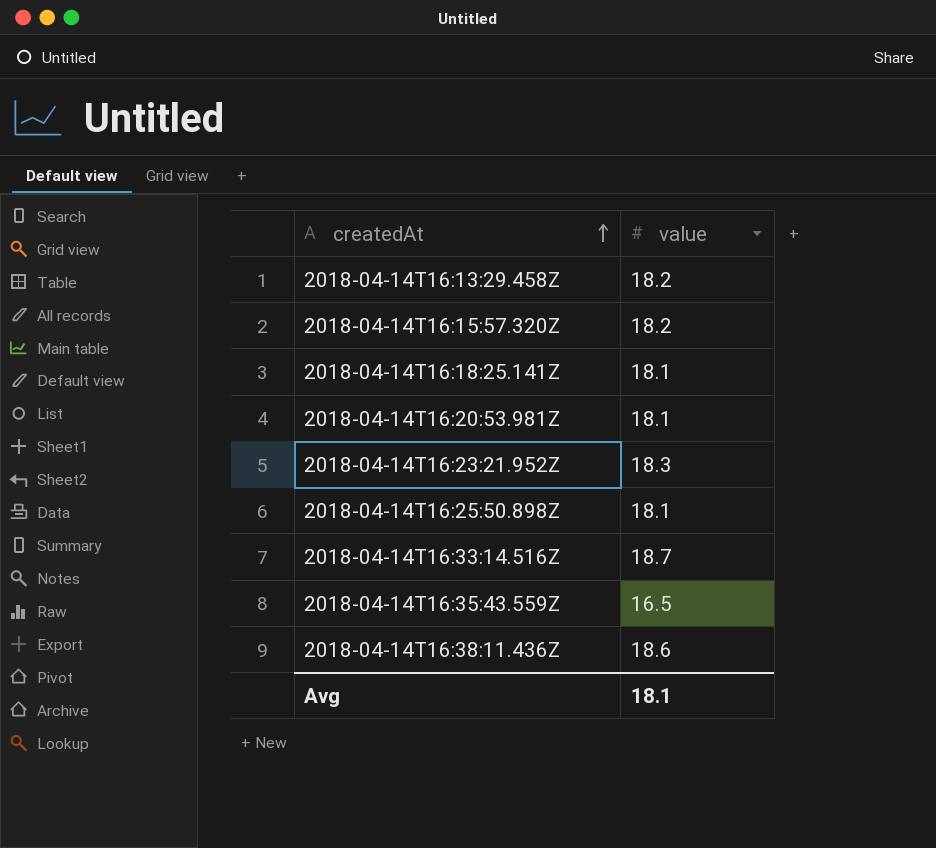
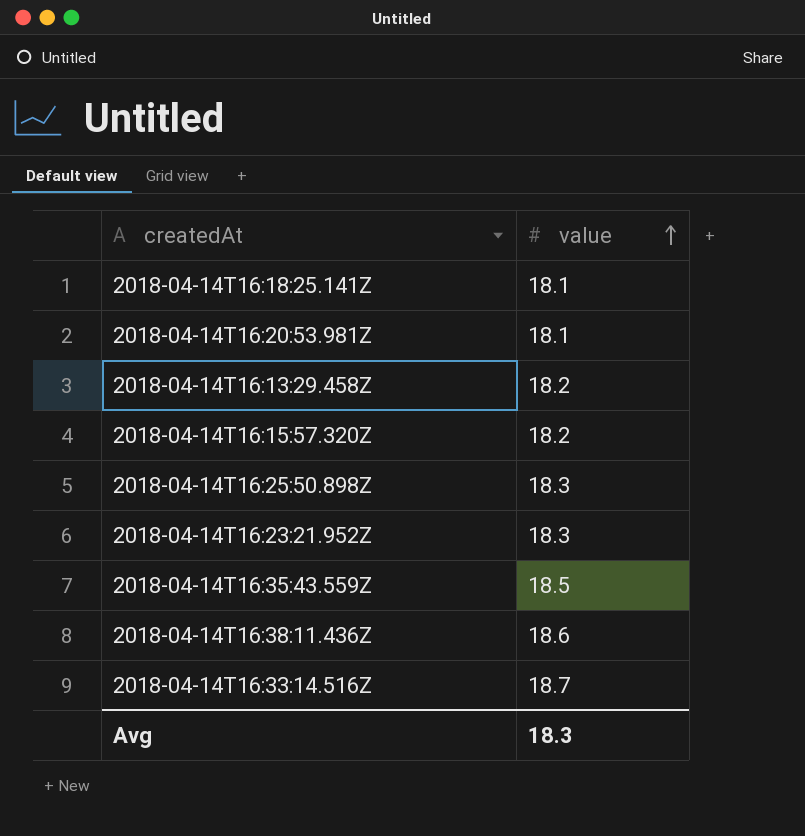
row order: createdAt ascending -> value ascending
2018-04-14T16:25:50.898Z | value: 18.1 -> 18.3
2018-04-14T16:35:43.559Z | value: 16.5 -> 18.5
Avg | value: 18.1 -> 18.3

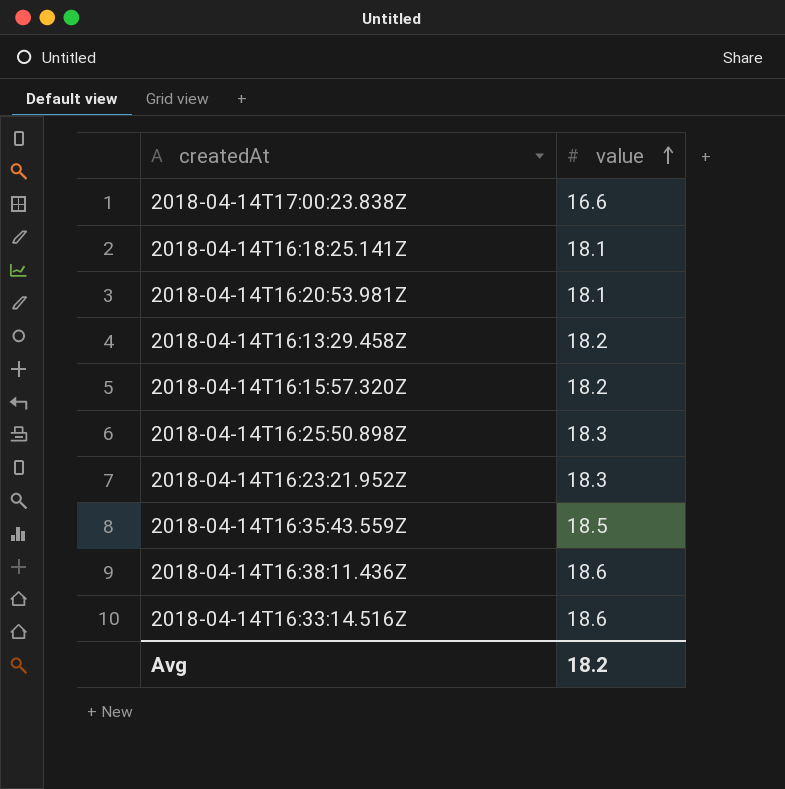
row 2018-04-14T17:00:23.838Z: none -> 16.6
2018-04-14T16:33:14.516Z | value: 18.7 -> 18.6
Avg | value: 18.3 -> 18.2

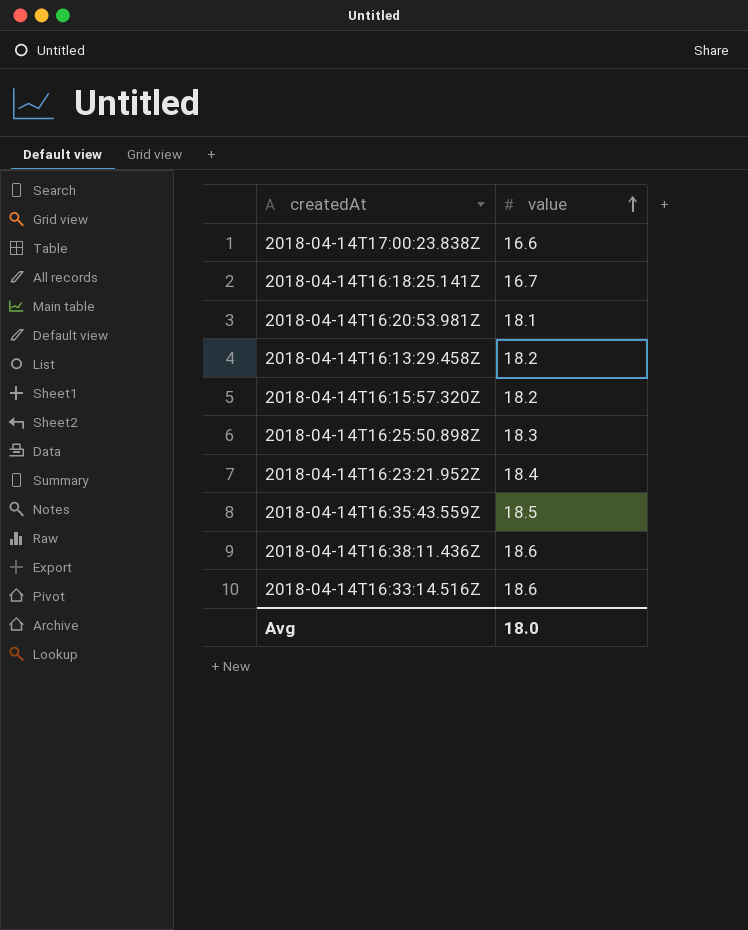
2018-04-14T16:18:25.141Z | value: 18.1 -> 16.7
2018-04-14T16:23:21.952Z | value: 18.3 -> 18.4
Avg | value: 18.2 -> 18.0

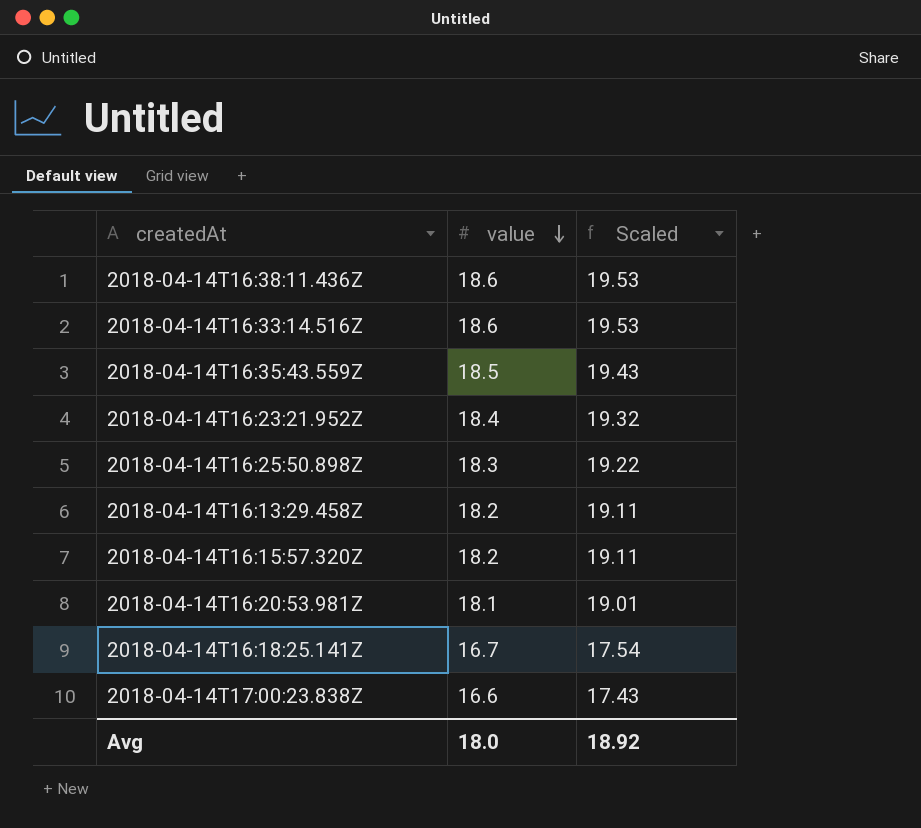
row order: value ascending -> value descending
column Scaled | formula: none -> [value] * 1.05

